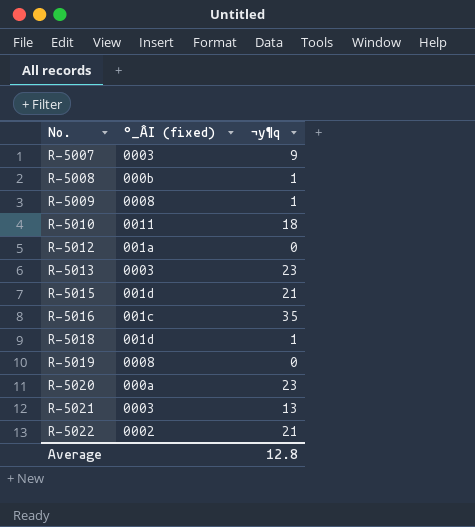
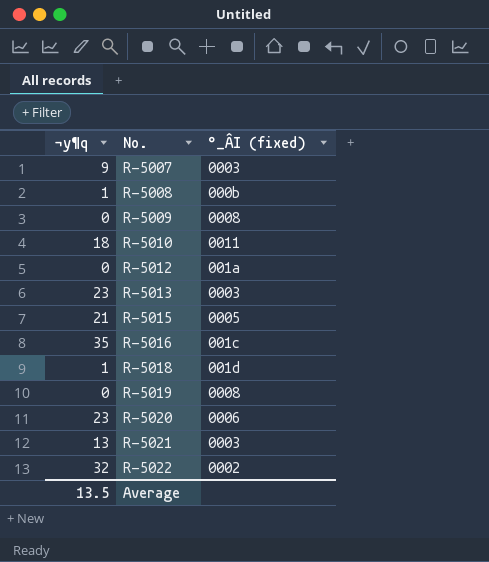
column ¬y¶q | position: 3 -> 1
R-5009 | ¬y¶q: 1 -> 0
R-5015 | °_ÂI (fixed): 001d -> 0005
R-5020 | °_ÂI (fixed): 000a -> 0006
R-5022 | ¬y¶q: 21 -> 32
Average | ¬y¶q: 12.8 -> 13.5

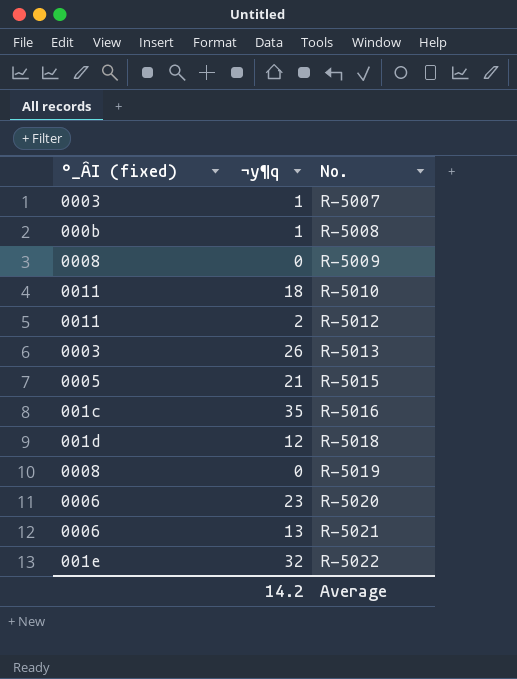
column °_ÂI (fixed) | position: 3 -> 1
R-5007 | ¬y¶q: 9 -> 1
R-5012 | °_ÂI (fixed): 001a -> 0011
R-5012 | ¬y¶q: 0 -> 2
R-5013 | ¬y¶q: 23 -> 26
R-5018 | ¬y¶q: 1 -> 12
R-5021 | °_ÂI (fixed): 0003 -> 0006
R-5022 | °_ÂI (fixed): 0002 -> 001e
Average | ¬y¶q: 13.5 -> 14.2

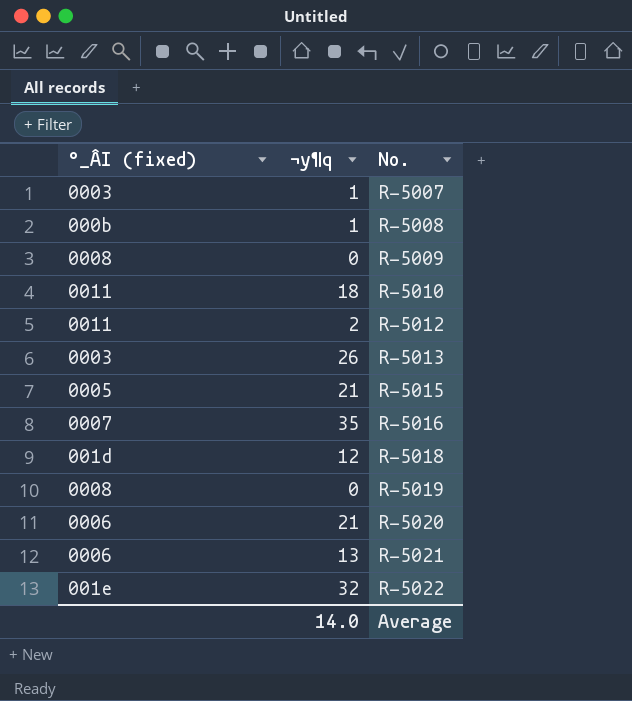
R-5016 | °_ÂI (fixed): 001c -> 0007
R-5020 | ¬y¶q: 23 -> 21
Average | ¬y¶q: 14.2 -> 14.0

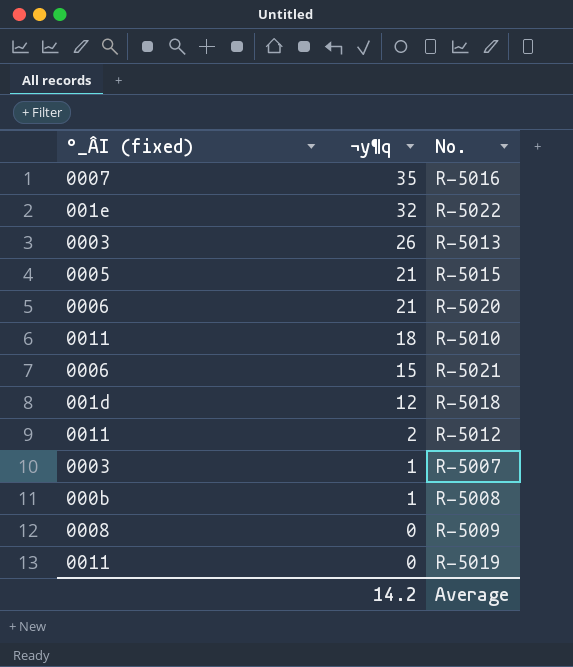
row order: No. ascending -> ¬y¶q descending
R-5021 | ¬y¶q: 13 -> 15
R-5019 | °_ÂI (fixed): 0008 -> 0011
Average | ¬y¶q: 14.0 -> 14.2

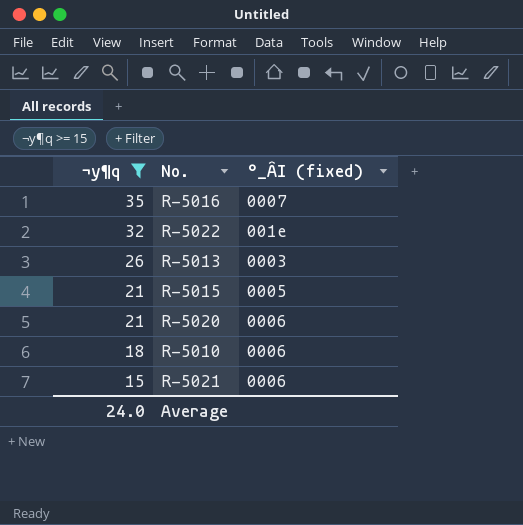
filter: none -> ¬y¶q >= 15
column °_ÂI (fixed) | position: 1 -> 3
R-5010 | °_ÂI (fixed): 0011 -> 0006
Average | ¬y¶q: 14.2 -> 24.0

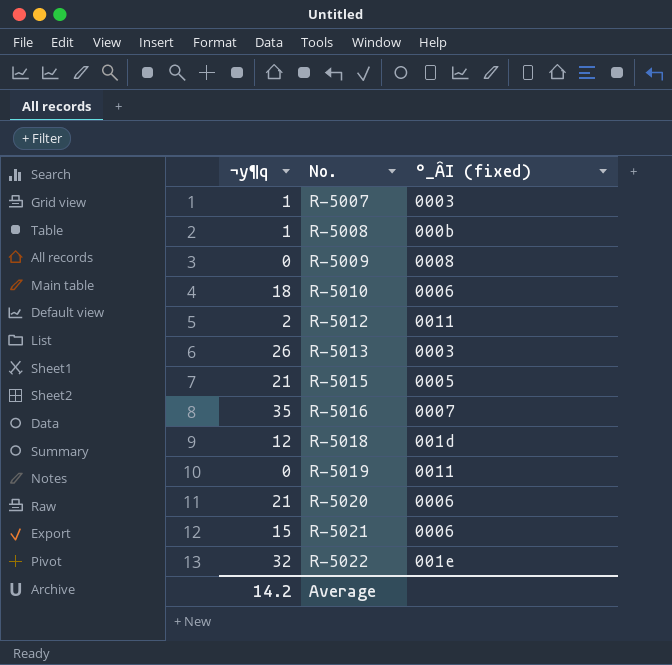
filter: ¬y¶q >= 15 -> none
row order: ¬y¶q descending -> No. ascending
Average | ¬y¶q: 24.0 -> 14.2

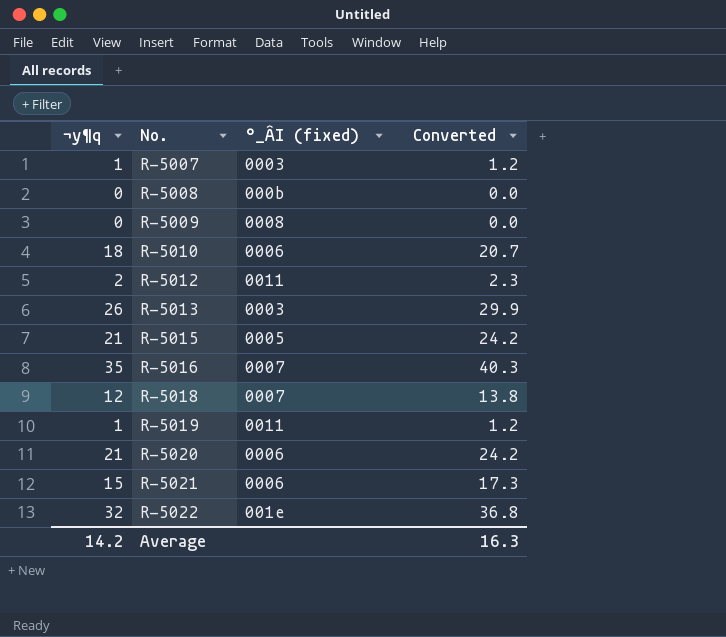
column Converted | formula: none -> [¬y¶q] * 1.15
R-5008 | ¬y¶q: 1 -> 0
R-5018 | °_ÂI (fixed): 001d -> 0007
R-5019 | ¬y¶q: 0 -> 1

